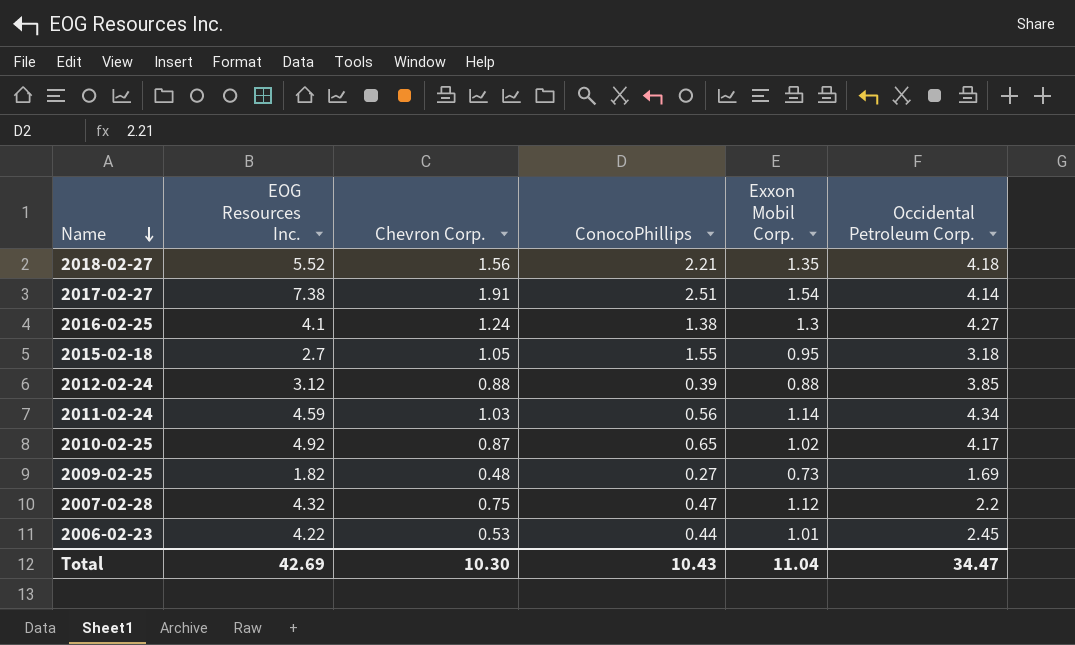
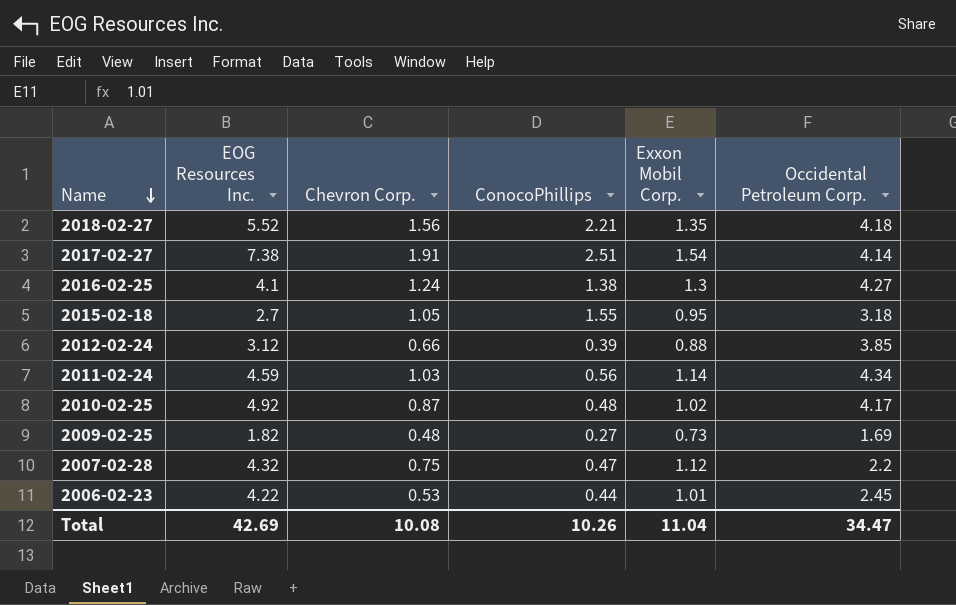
2012-02-24 | Chevron Corp.: 0.88 -> 0.66
2010-02-25 | ConocoPhillips: 0.65 -> 0.48
Total | Chevron Corp.: 10.30 -> 10.08
Total | ConocoPhillips: 10.43 -> 10.26

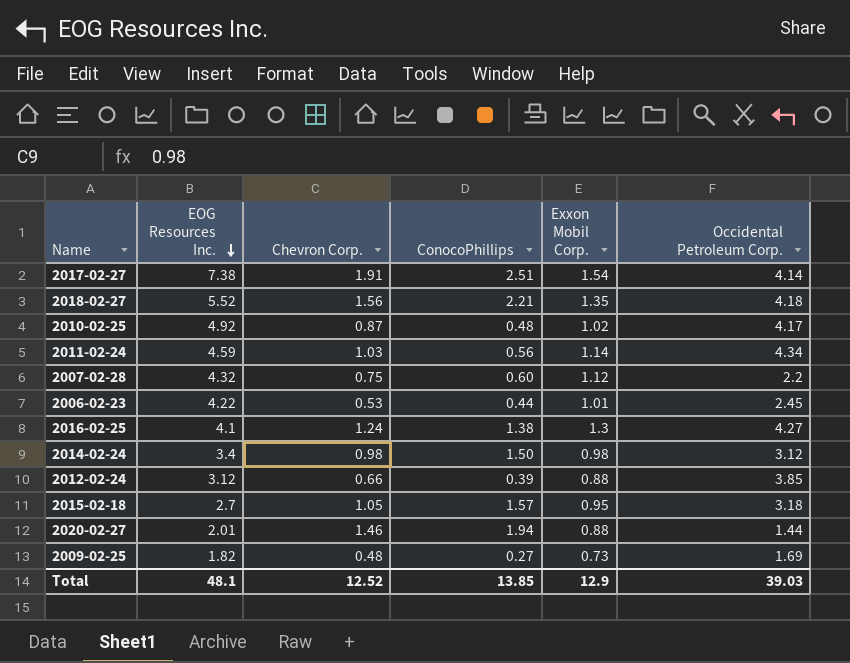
row order: Name descending -> EOG Resources Inc. descending
2007-02-28 | ConocoPhillips: 0.47 -> 0.60
row 2014-02-24: none -> 3.4 | 0.98 | 1.50 | 0.98 | 3.12
2015-02-18 | ConocoPhillips: 1.55 -> 1.57
row 2020-02-27: none -> 2.01 | 1.46 | 1.94 | 0.88 | 1.44
Total | EOG Resources Inc.: 42.69 -> 48.1
Total | Chevron Corp.: 10.08 -> 12.52
Total | ConocoPhillips: 10.26 -> 13.85
Total | Exxon Mobil Corp.: 11.04 -> 12.9
Total | Occidental Petroleum Corp.: 34.47 -> 39.03

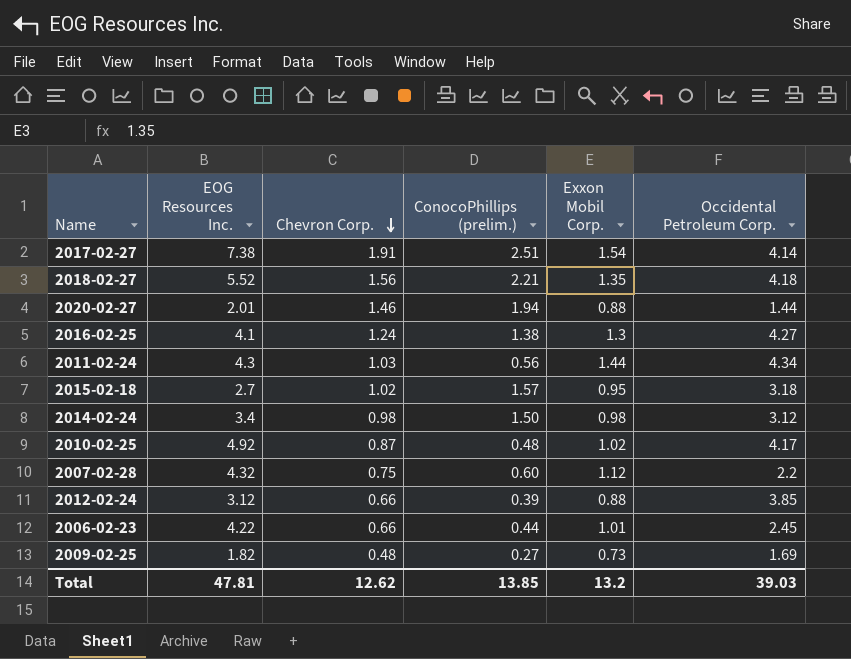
row order: EOG Resources Inc. descending -> Chevron Corp. descending
column name: ConocoPhillips -> ConocoPhillips (prelim.)
2011-02-24 | EOG Resources Inc.: 4.59 -> 4.3
2011-02-24 | Exxon Mobil Corp.: 1.14 -> 1.44
2015-02-18 | Chevron Corp.: 1.05 -> 1.02
2006-02-23 | Chevron Corp.: 0.53 -> 0.66
Total | EOG Resources Inc.: 48.1 -> 47.81
Total | Chevron Corp.: 12.52 -> 12.62
Total | Exxon Mobil Corp.: 12.9 -> 13.2

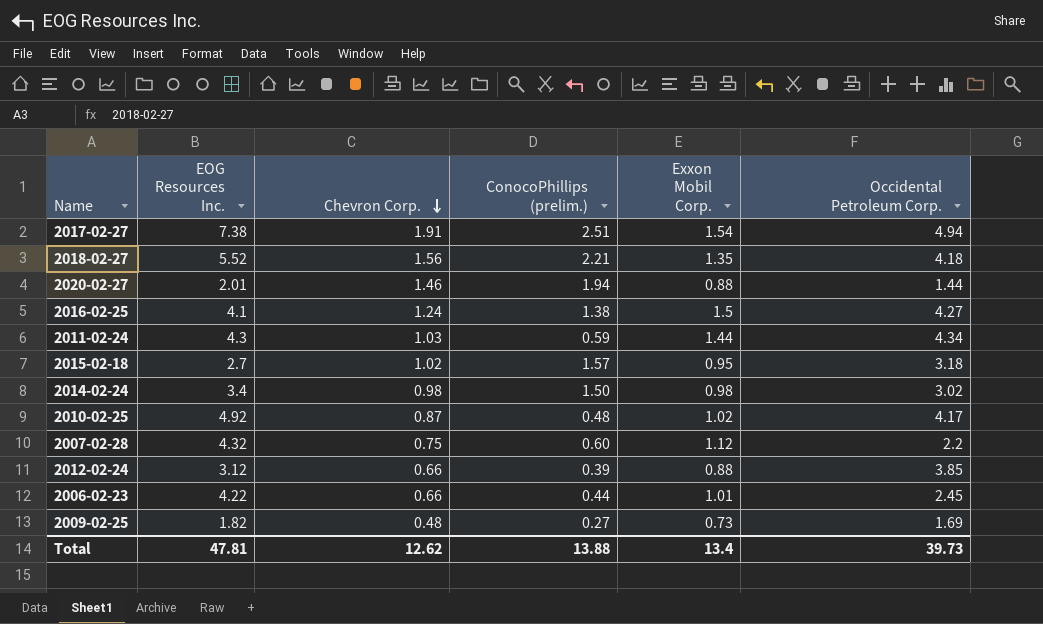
2017-02-27 | Occidental Petroleum Corp.: 4.14 -> 4.94
2016-02-25 | Exxon Mobil Corp.: 1.3 -> 1.5
2011-02-24 | ConocoPhillips (prelim.): 0.56 -> 0.59
2014-02-24 | Occidental Petroleum Corp.: 3.12 -> 3.02
Total | ConocoPhillips (prelim.): 13.85 -> 13.88
Total | Exxon Mobil Corp.: 13.2 -> 13.4
Total | Occidental Petroleum Corp.: 39.03 -> 39.73

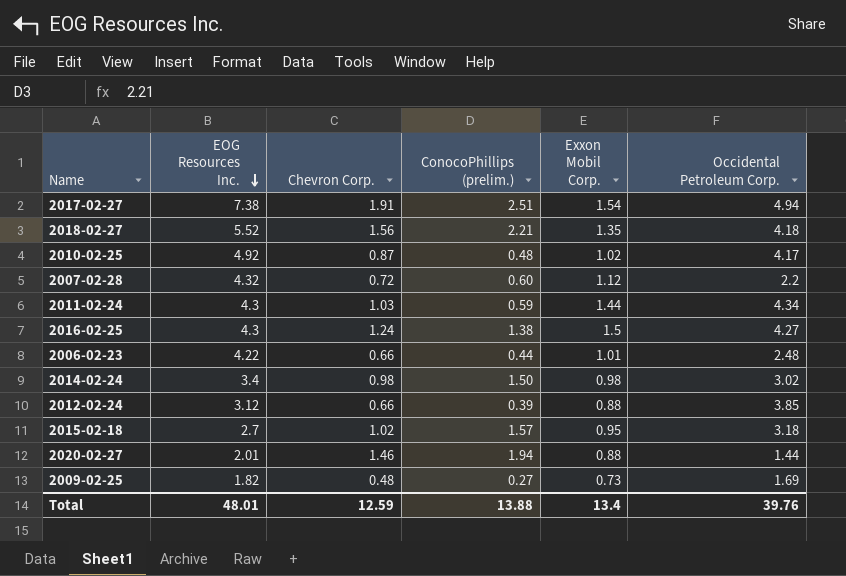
row order: Chevron Corp. descending -> EOG Resources Inc. descending
2007-02-28 | Chevron Corp.: 0.75 -> 0.72
2016-02-25 | EOG Resources Inc.: 4.1 -> 4.3
2006-02-23 | Occidental Petroleum Corp.: 2.45 -> 2.48
Total | EOG Resources Inc.: 47.81 -> 48.01
Total | Chevron Corp.: 12.62 -> 12.59
Total | Occidental Petroleum Corp.: 39.73 -> 39.76

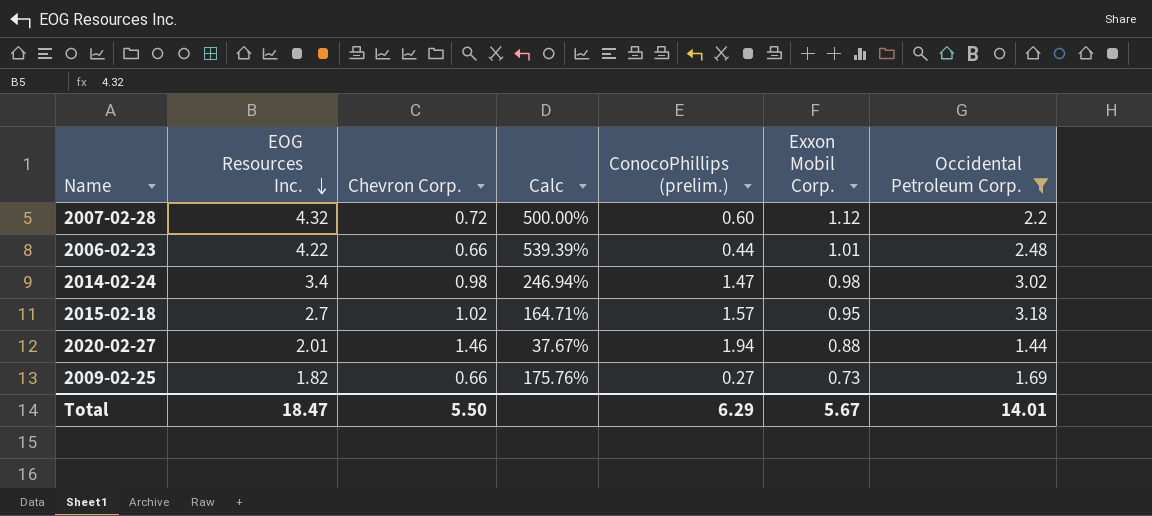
filter: none -> Occidental Petroleum Corp. <= 3.18
column Calc | formula: none -> ([EOG Resources Inc.] - [Chevron Corp.]) / [Chevron Corp.]
2014-02-24 | ConocoPhillips (prelim.): 1.50 -> 1.47
2009-02-25 | Chevron Corp.: 0.48 -> 0.66
Total | EOG Resources Inc.: 48.01 -> 18.47
Total | Chevron Corp.: 12.59 -> 5.50
Total | ConocoPhillips (prelim.): 13.88 -> 6.29
Total | Exxon Mobil Corp.: 13.4 -> 5.67
Total | Occidental Petroleum Corp.: 39.76 -> 14.01

